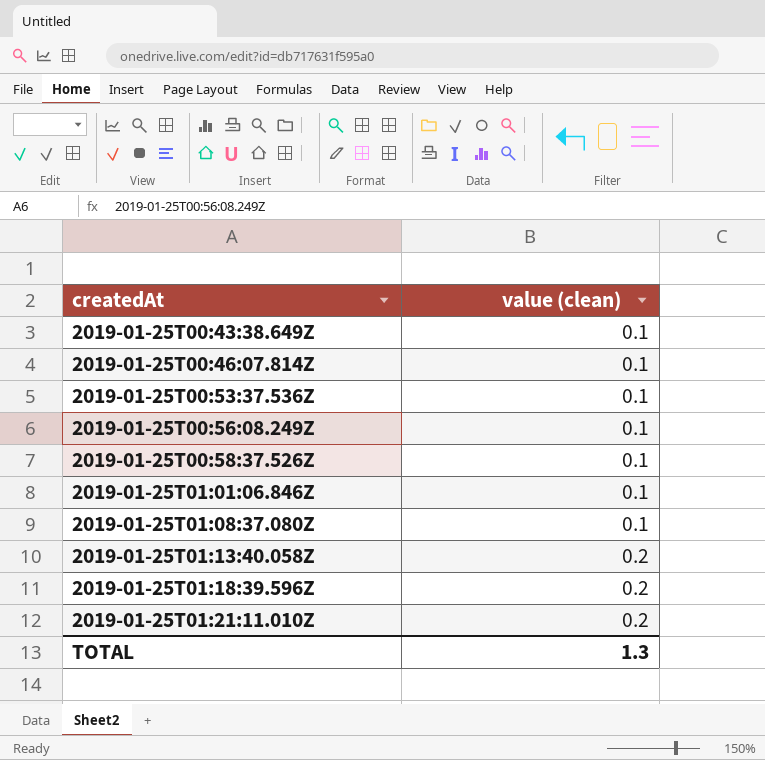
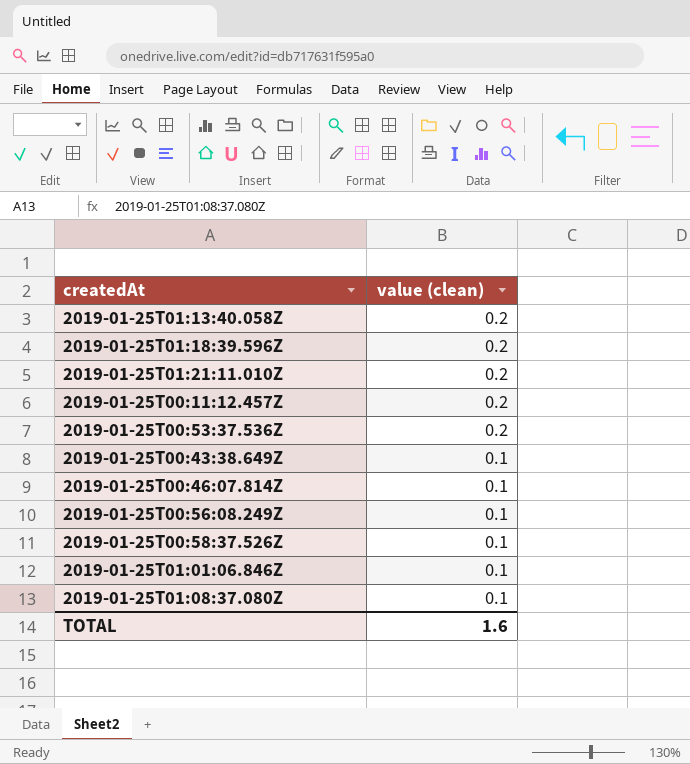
row order: createdAt ascending -> value (clean) descending
row 2019-01-25T00:11:12.457Z: none -> 0.2
2019-01-25T00:53:37.536Z | value (clean): 0.1 -> 0.2
TOTAL | value (clean): 1.3 -> 1.6

